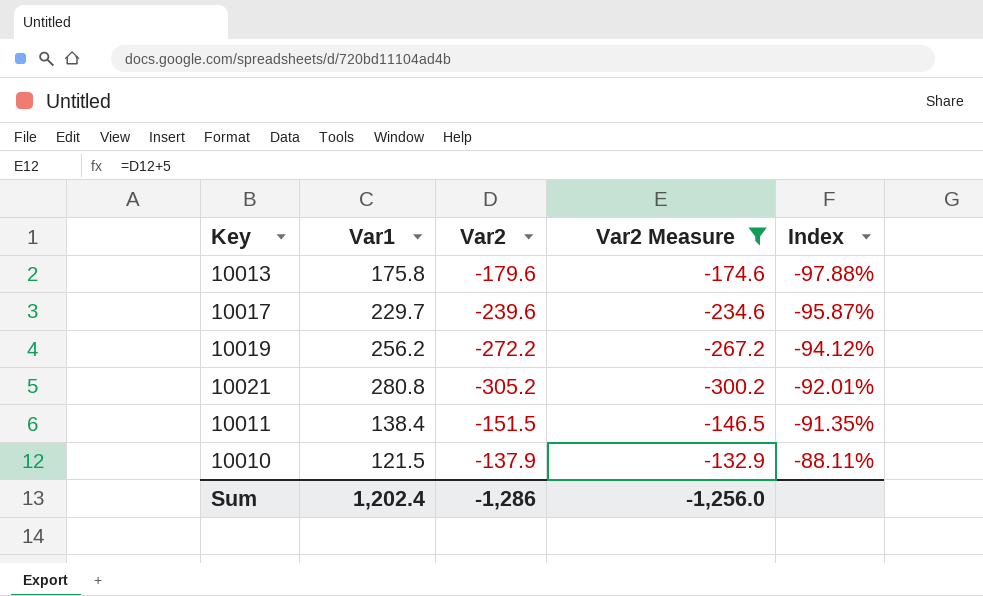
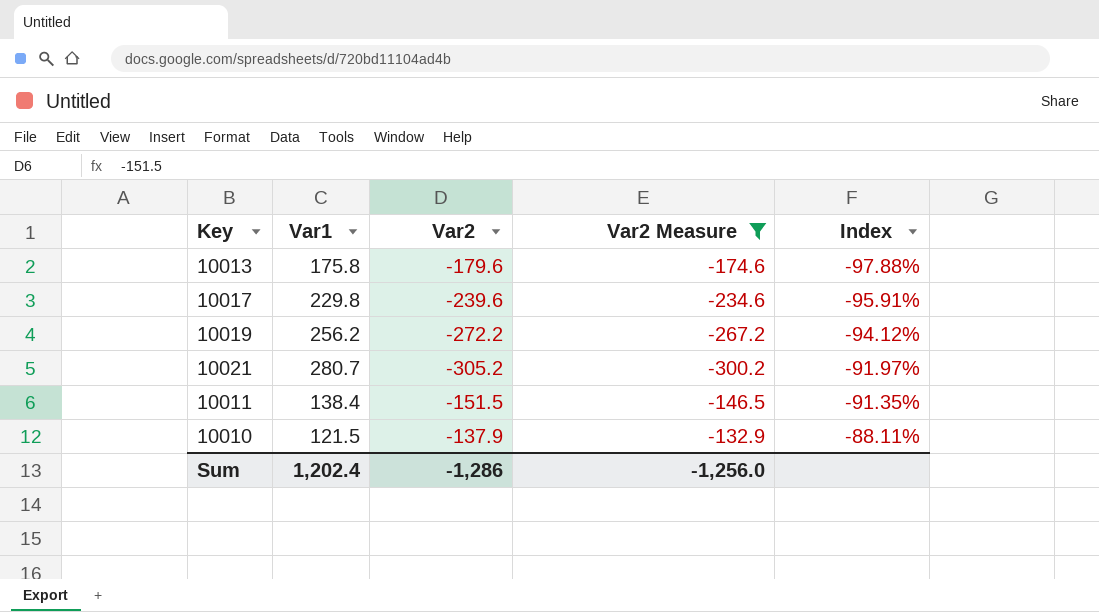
10017 | Var1: 229.7 -> 229.8
10017 | Index: -95.87% -> -95.91%
10021 | Var1: 280.8 -> 280.7
10021 | Index: -92.01% -> -91.97%

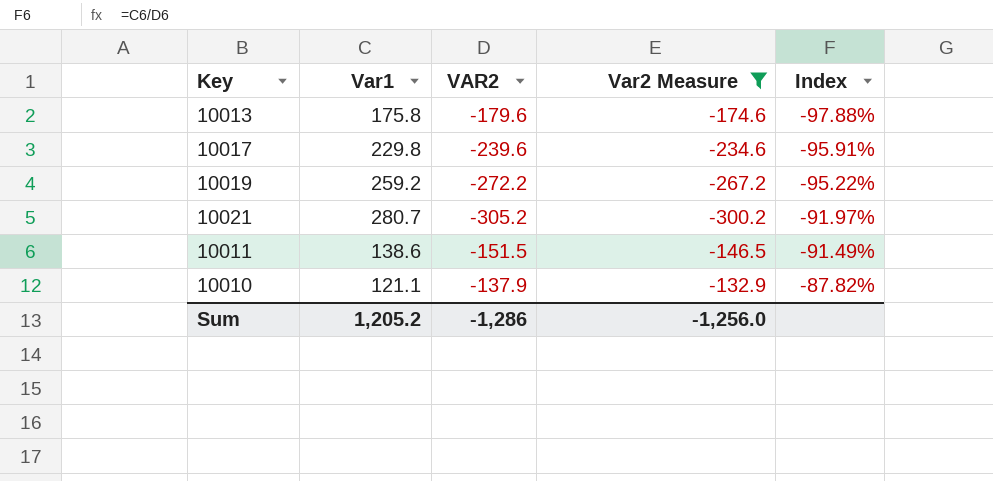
column name: Var2 -> VAR2
10019 | Var1: 256.2 -> 259.2
10019 | Index: -94.12% -> -95.22%
10011 | Var1: 138.4 -> 138.6
10011 | Index: -91.35% -> -91.49%
10010 | Var1: 121.5 -> 121.1
10010 | Index: -88.11% -> -87.82%
Sum | Var1: 1,202.4 -> 1,205.2

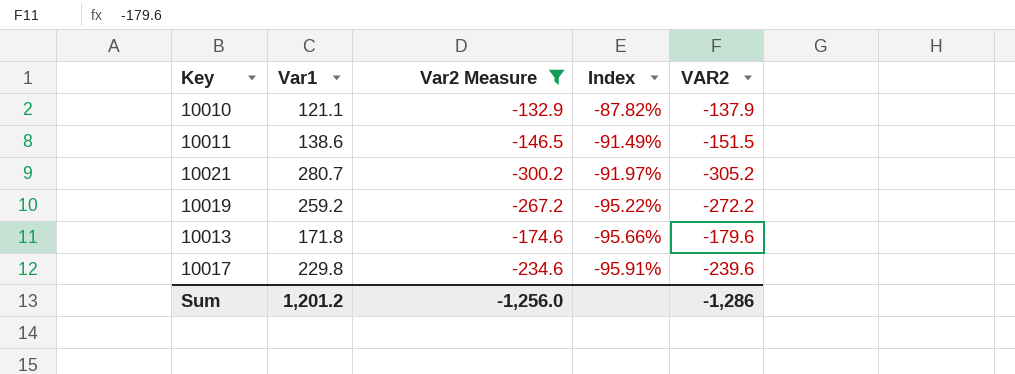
row order: Index ascending -> Index descending
column VAR2 | position: 3 -> 5
10013 | Var1: 175.8 -> 171.8
10013 | Index: -97.88% -> -95.66%
Sum | Var1: 1,205.2 -> 1,201.2

